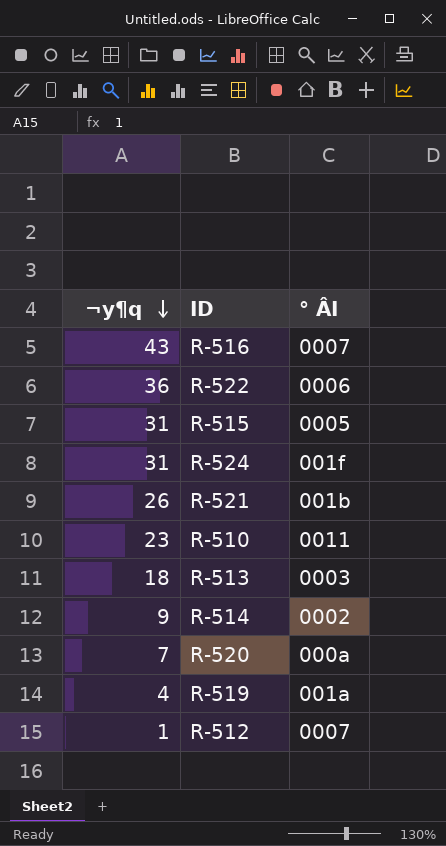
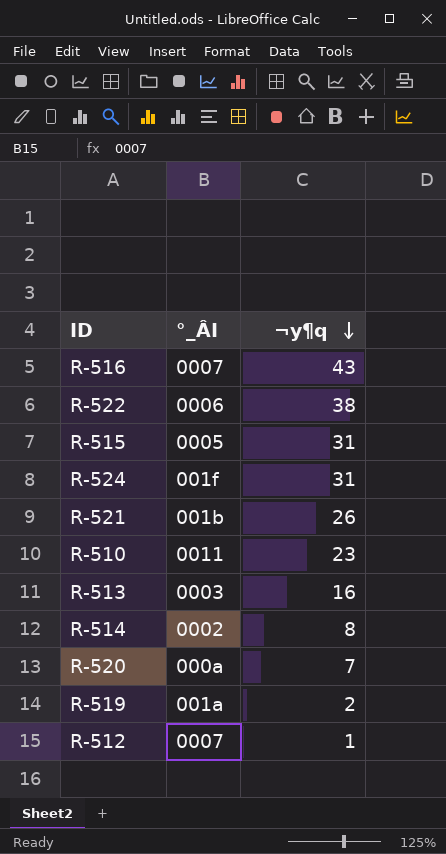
column name: ° ÂI -> °_ÂI
column ¬y¶q | position: 1 -> 3
R-522 | ¬y¶q: 36 -> 38
R-513 | ¬y¶q: 18 -> 16
R-514 | ¬y¶q: 9 -> 8
R-519 | ¬y¶q: 4 -> 2

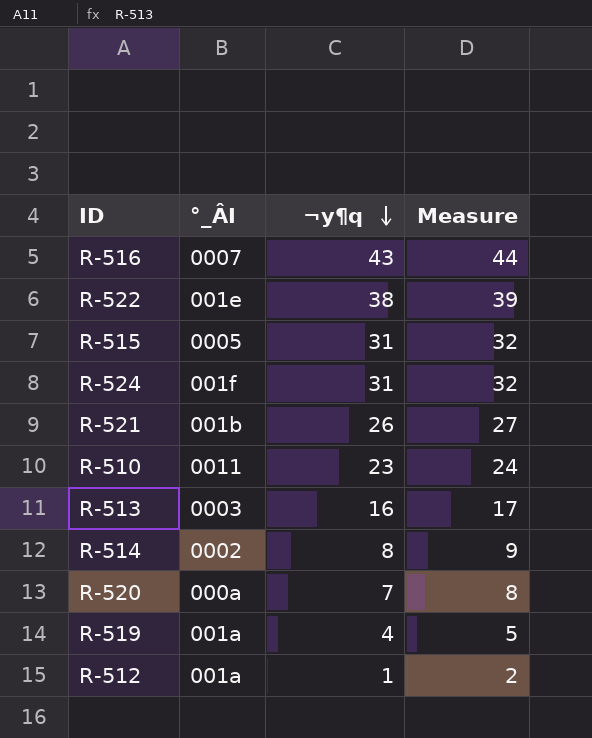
column Measure | formula: none -> [¬y¶q] + 1
R-522 | °_ÂI: 0006 -> 001e
R-519 | ¬y¶q: 2 -> 4
R-512 | °_ÂI: 0007 -> 001a

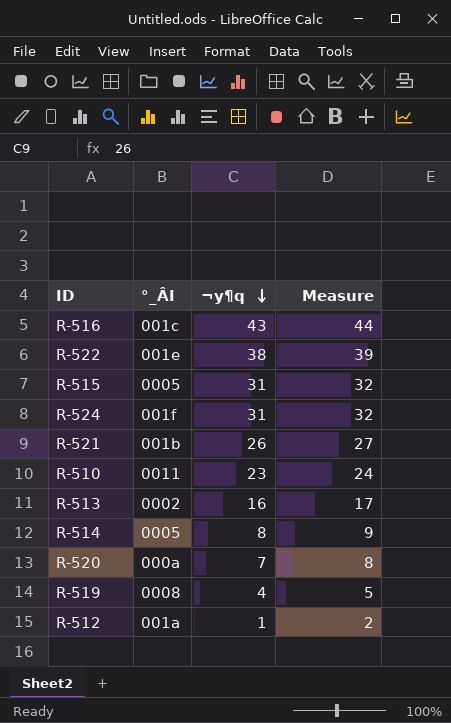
R-516 | °_ÂI: 0007 -> 001c
R-513 | °_ÂI: 0003 -> 0002
R-514 | °_ÂI: 0002 -> 0005
R-519 | °_ÂI: 001a -> 0008

